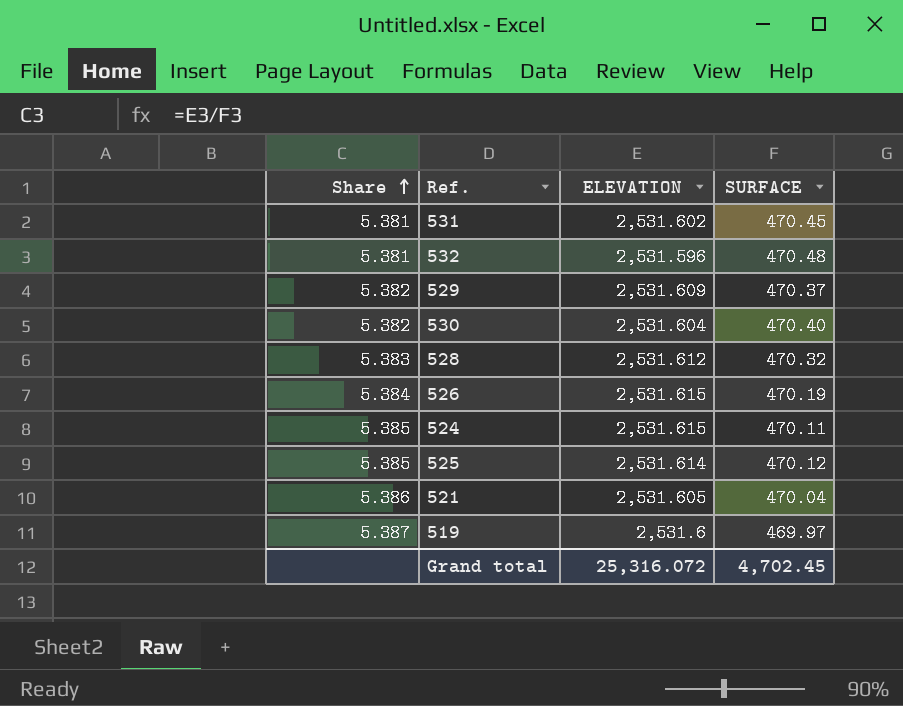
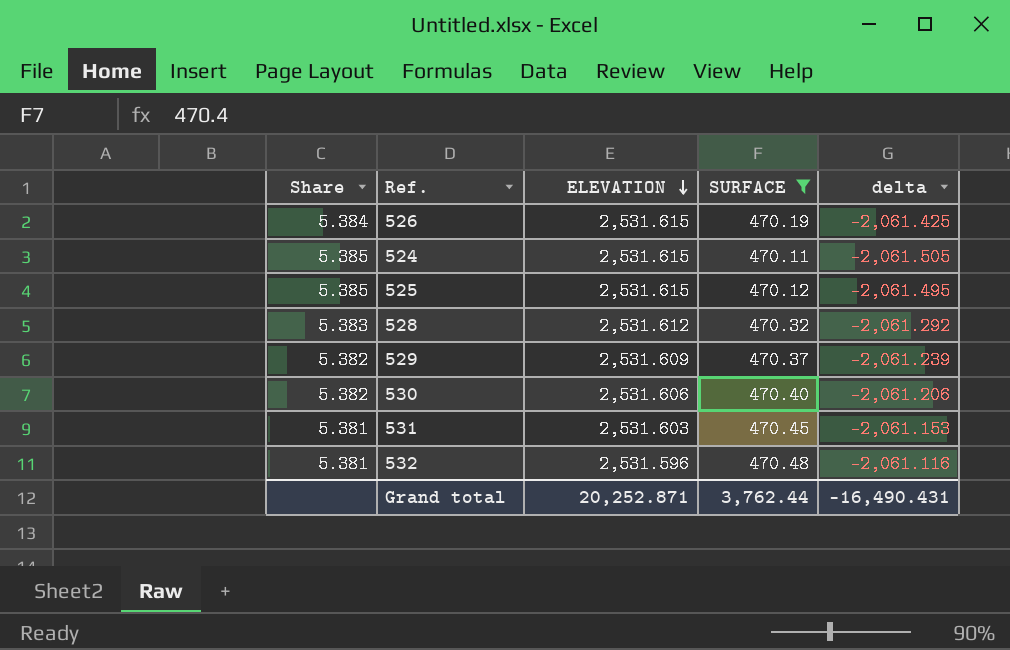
filter: none -> SURFACE >= 470.11
row order: Share ascending -> ELEVATION descending
column delta | formula: none -> [SURFACE] - [ELEVATION]
525 | ELEVATION: 2,531.614 -> 2,531.615
530 | ELEVATION: 2,531.604 -> 2,531.606
531 | ELEVATION: 2,531.602 -> 2,531.603
Grand total | ELEVATION: 25,316.072 -> 20,252.871
Grand total | SURFACE: 4,702.45 -> 3,762.44

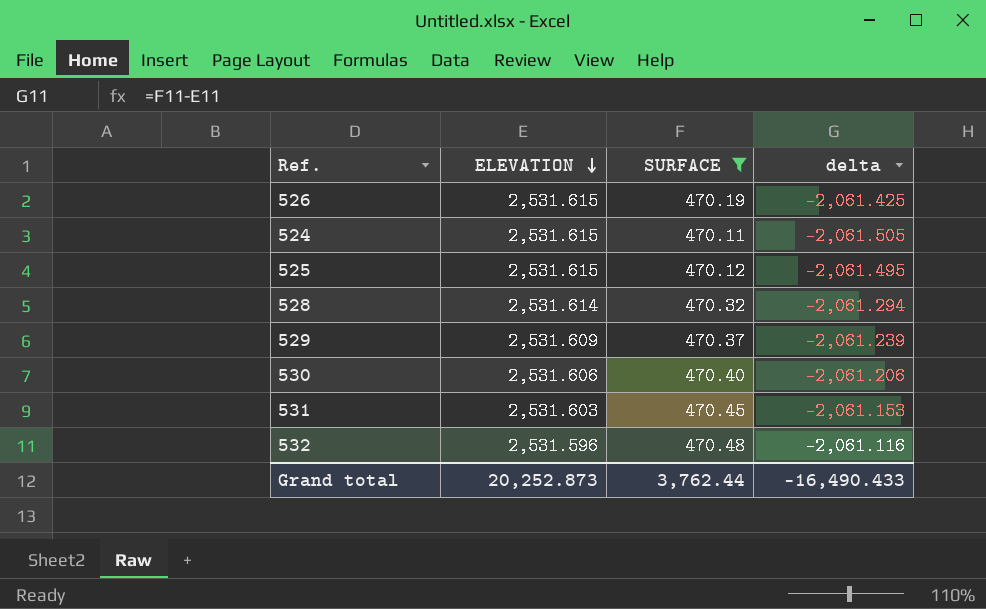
column Share | formula: [ELEVATION] / [SURFACE] -> none
528 | ELEVATION: 2,531.612 -> 2,531.614
528 | delta: -2,061.292 -> -2,061.294
Grand total | ELEVATION: 20,252.871 -> 20,252.873
Grand total | delta: -16,490.431 -> -16,490.433

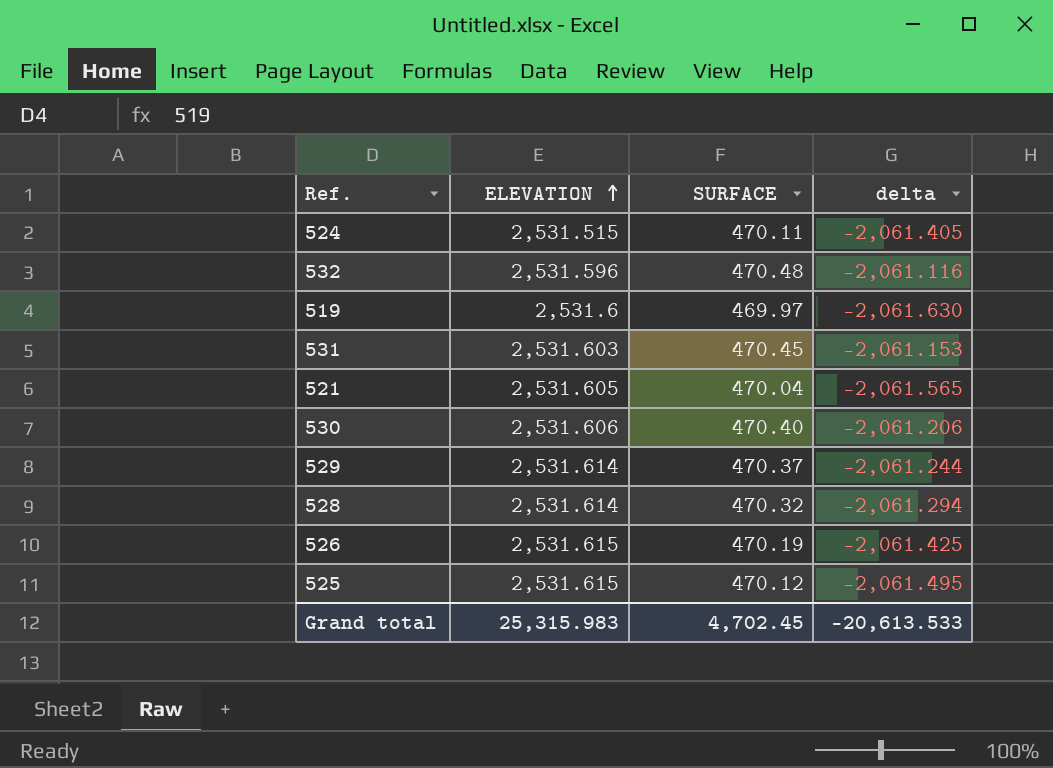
filter: SURFACE >= 470.11 -> none
row order: ELEVATION descending -> ELEVATION ascending
524 | ELEVATION: 2,531.615 -> 2,531.515
524 | delta: -2,061.505 -> -2,061.405
529 | ELEVATION: 2,531.609 -> 2,531.614
529 | delta: -2,061.239 -> -2,061.244
Grand total | ELEVATION: 20,252.873 -> 25,315.983
Grand total | SURFACE: 3,762.44 -> 4,702.45
Grand total | delta: -16,490.433 -> -20,613.533

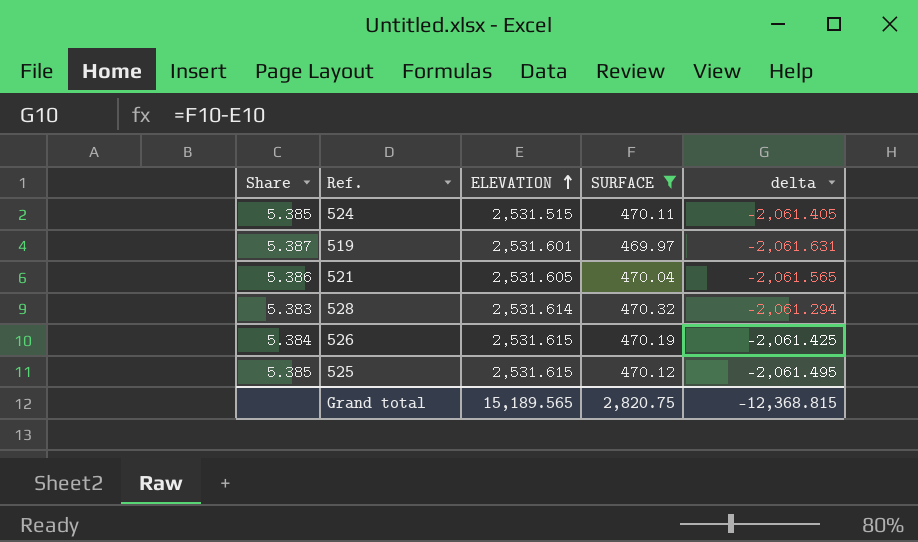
filter: none -> SURFACE <= 470.32
column Share | formula: none -> [ELEVATION] / [SURFACE]
519 | ELEVATION: 2,531.6 -> 2,531.601
519 | delta: -2,061.630 -> -2,061.631
Grand total | ELEVATION: 25,315.983 -> 15,189.565
Grand total | SURFACE: 4,702.45 -> 2,820.75
Grand total | delta: -20,613.533 -> -12,368.815

